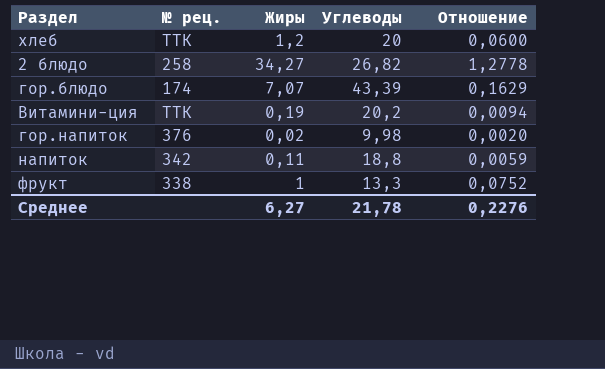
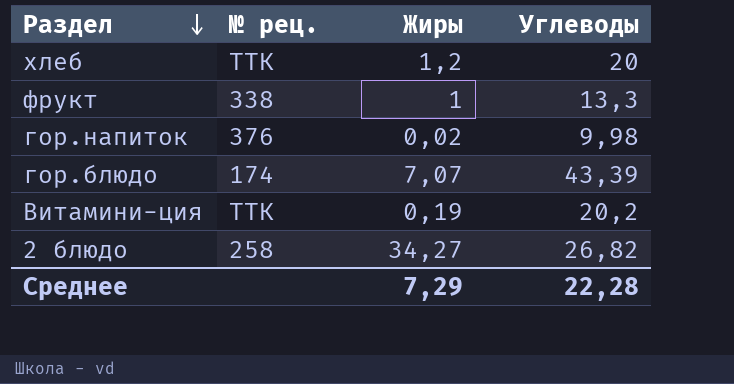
row order: none -> Раздел descending
column Отношение | formula: [Жиры] / [Углеводы] -> none
row напиток: 342 | 0,11 | 18,8 | 0,0059 -> none
Среднее | Жиры: 6,27 -> 7,29
Среднее | Углеводы: 21,78 -> 22,28

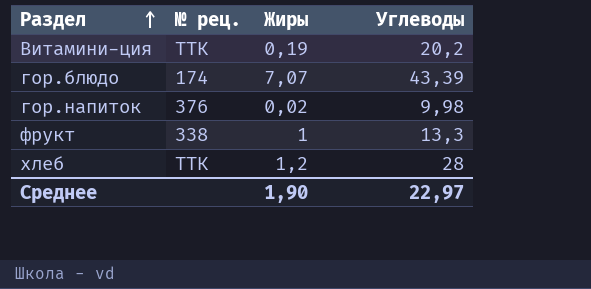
row order: Раздел descending -> Раздел ascending
row 2 блюдо: 258 | 34,27 | 26,82 -> none
хлеб | Углеводы: 20 -> 28
Среднее | Жиры: 7,29 -> 1,90
Среднее | Углеводы: 22,28 -> 22,97

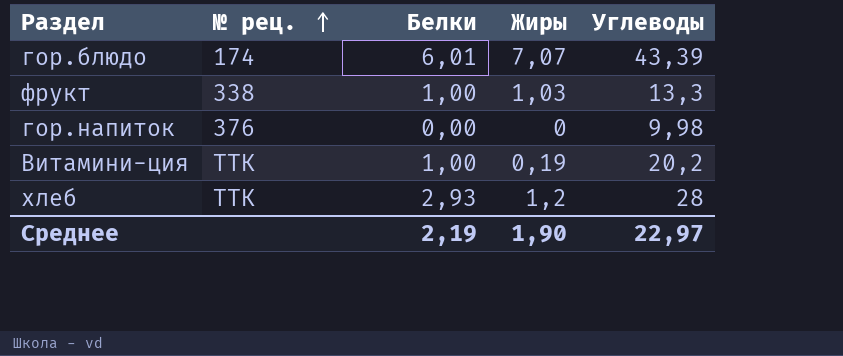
row order: Раздел ascending -> № рец. ascending
column Белки | position: none -> 3
фрукт | Жиры: 1 -> 1,03
гор.напиток | Жиры: 0,02 -> 0

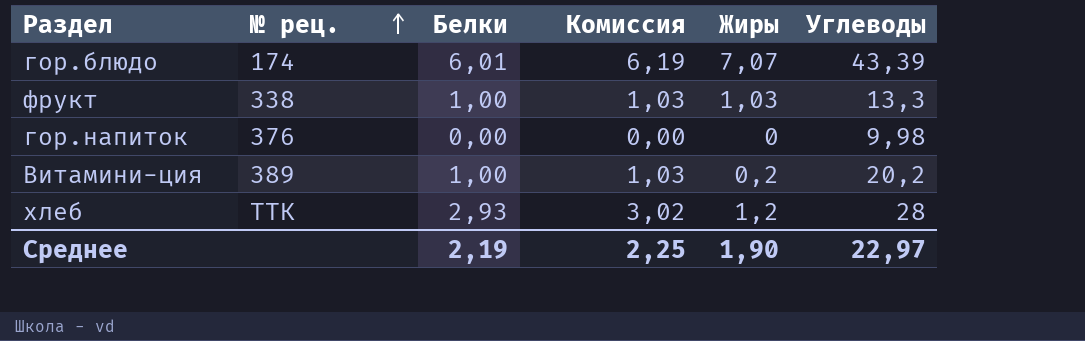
column Комиссия | formula: none -> [Белки] * 1,03
Витамини-ция | № рец.: ТТК -> 389
Витамини-ция | Жиры: 0,19 -> 0,2

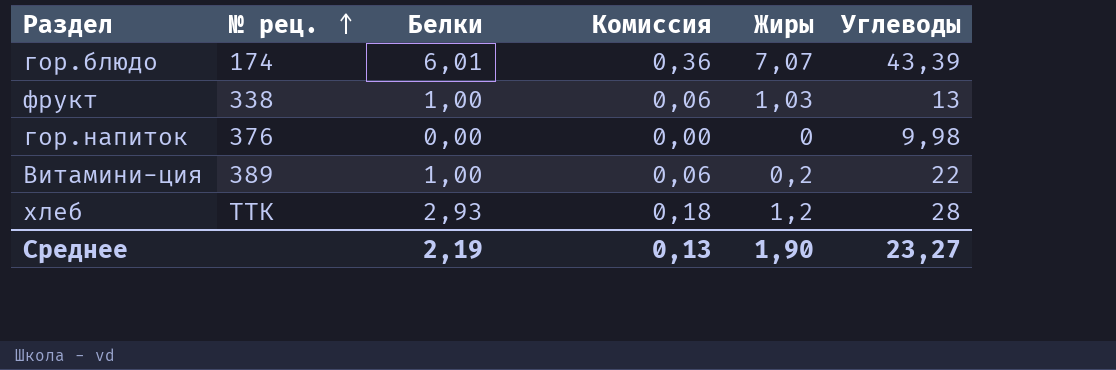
column Комиссия | formula: [Белки] * 1,03 -> [Белки] * 0,06
фрукт | Углеводы: 13,3 -> 13
Витамини-ция | Углеводы: 20,2 -> 22
Среднее | Комиссия: 2,25 -> 0,13
Среднее | Углеводы: 22,97 -> 23,27

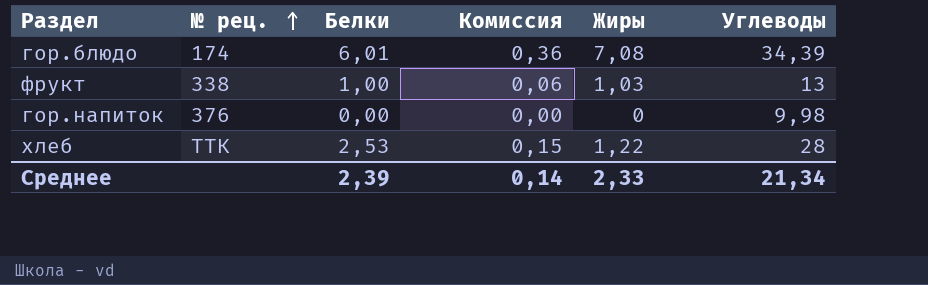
row Витамини-ция: 389 | 1,00 | 0,06 | 0,2 | 22 -> none
гор.блюдо | Жиры: 7,07 -> 7,08
гор.блюдо | Углеводы: 43,39 -> 34,39
хлеб | Белки: 2,93 -> 2,53
хлеб | Комиссия: 0,18 -> 0,15
хлеб | Жиры: 1,2 -> 1,22
Среднее | Белки: 2,19 -> 2,39
Среднее | Комиссия: 0,13 -> 0,14
Среднее | Жиры: 1,90 -> 2,33
Среднее | Углеводы: 23,27 -> 21,34

